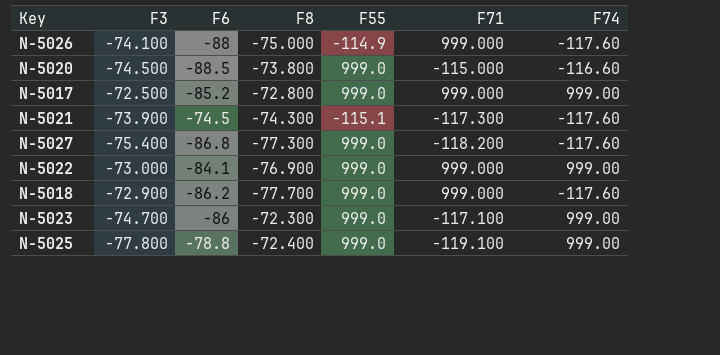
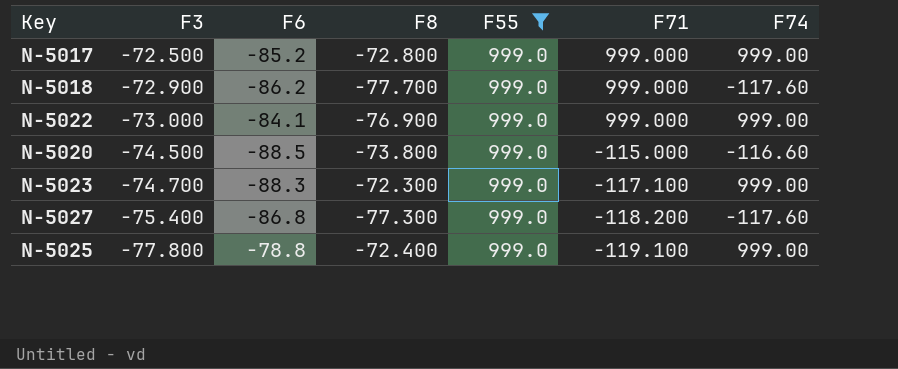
filter: none -> F55 = 999.0
row order: none -> F3 descending
N-5023 | F6: -86 -> -88.3

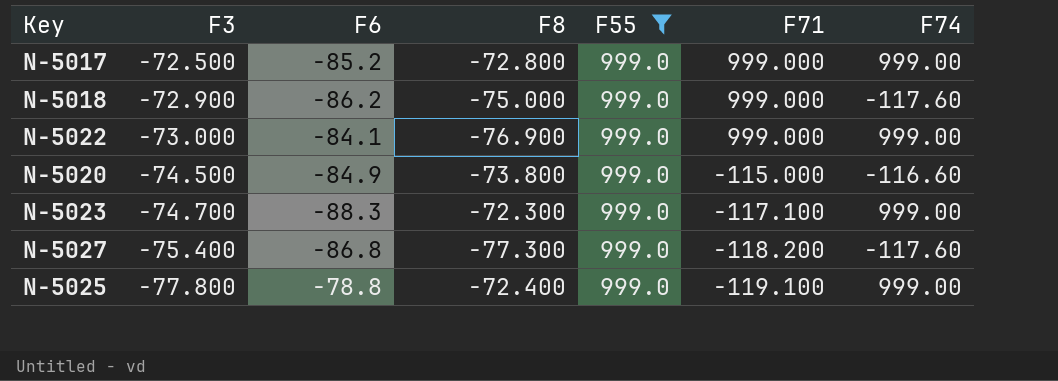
N-5018 | F8: -77.700 -> -75.000
N-5020 | F6: -88.5 -> -84.9

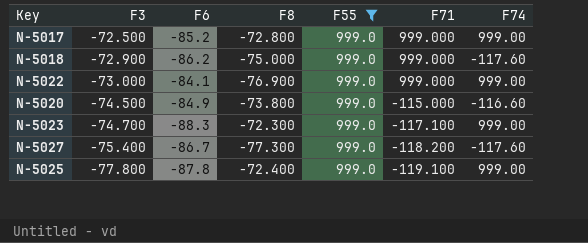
N-5027 | F6: -86.8 -> -86.7
N-5025 | F6: -78.8 -> -87.8

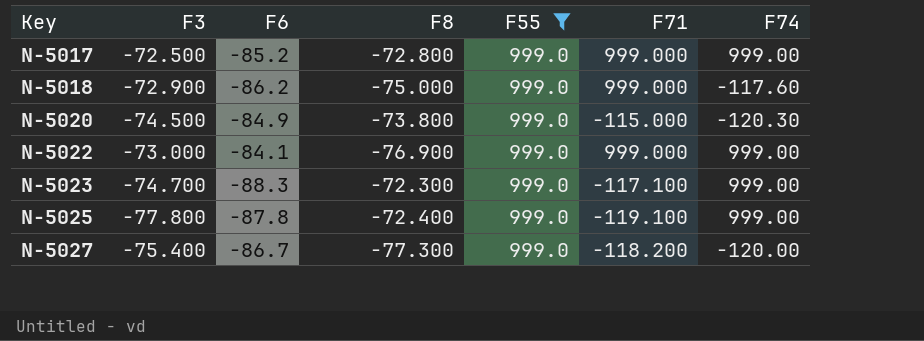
row order: F3 descending -> Key ascending
N-5020 | F74: -116.60 -> -120.30
N-5027 | F74: -117.60 -> -120.00

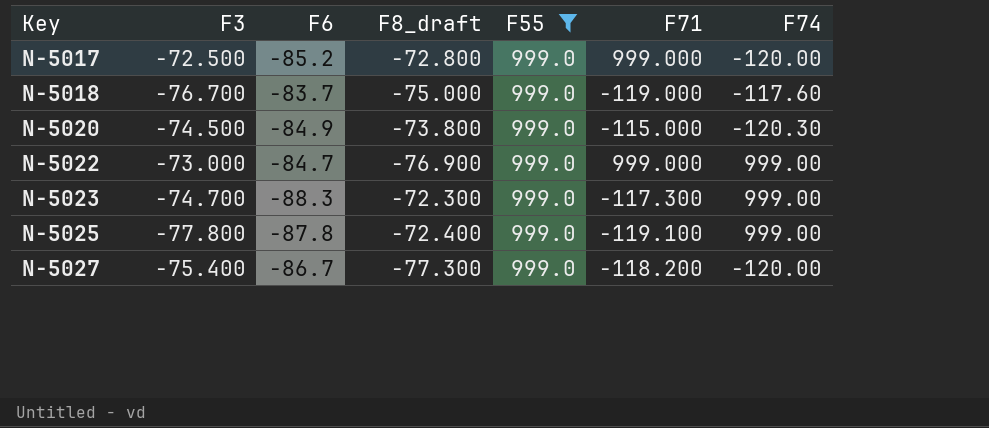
column name: F8 -> F8_draft
N-5017 | F74: 999.00 -> -120.00
N-5018 | F3: -72.900 -> -76.700
N-5018 | F6: -86.2 -> -83.7
N-5018 | F71: 999.000 -> -119.000
N-5022 | F6: -84.1 -> -84.7
N-5023 | F71: -117.100 -> -117.300

